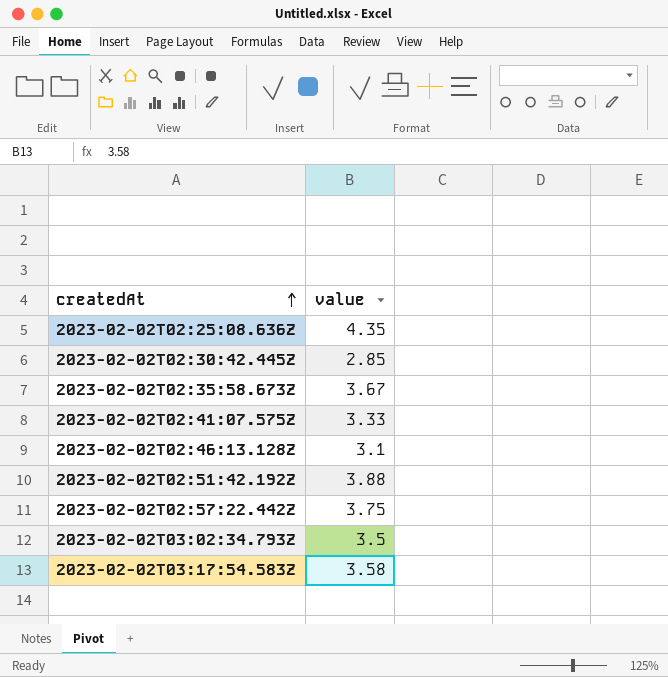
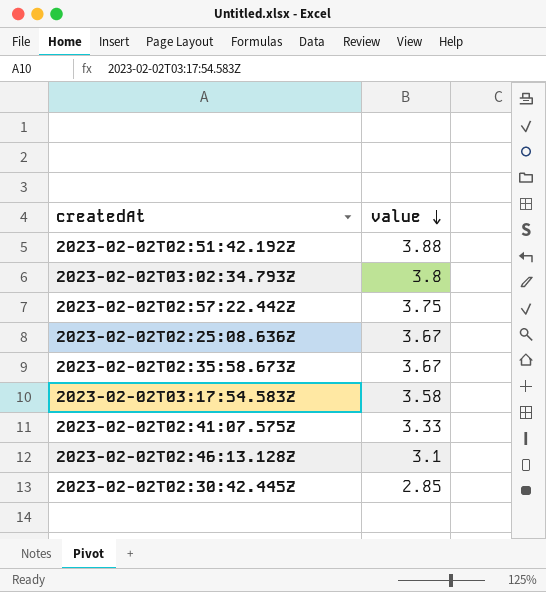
row order: createdAt ascending -> value descending
2023-02-02T03:02:34.793Z | value: 3.5 -> 3.8
2023-02-02T02:25:08.636Z | value: 4.35 -> 3.67

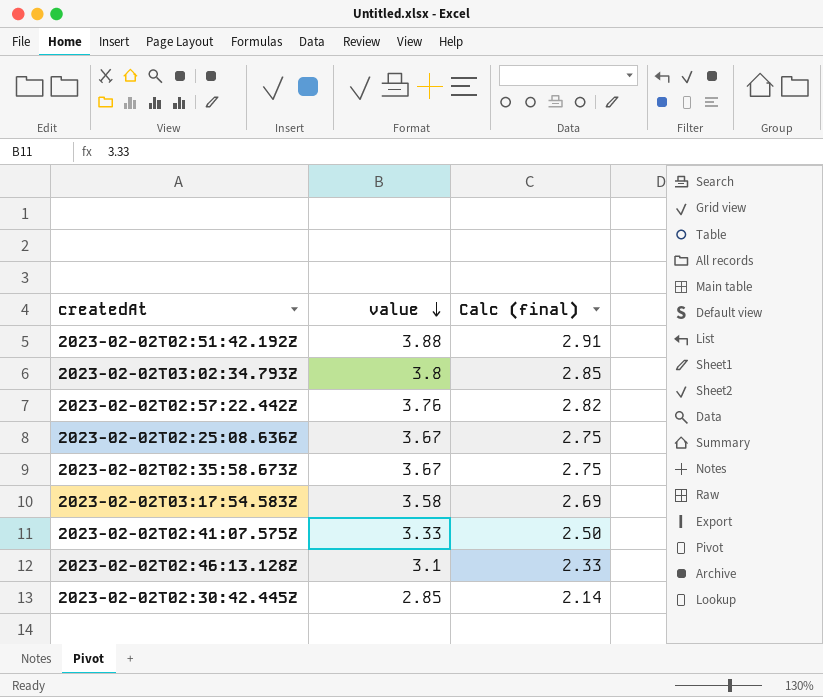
column Calc (final) | formula: none -> [value] * 0.75
2023-02-02T02:57:22.442Z | value: 3.75 -> 3.76

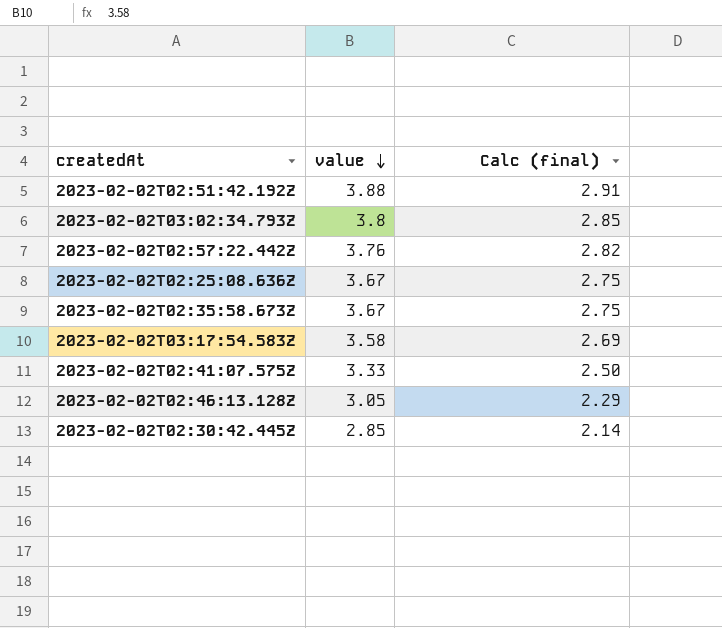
2023-02-02T02:46:13.128Z | value: 3.1 -> 3.05
2023-02-02T02:46:13.128Z | Calc (final): 2.33 -> 2.29

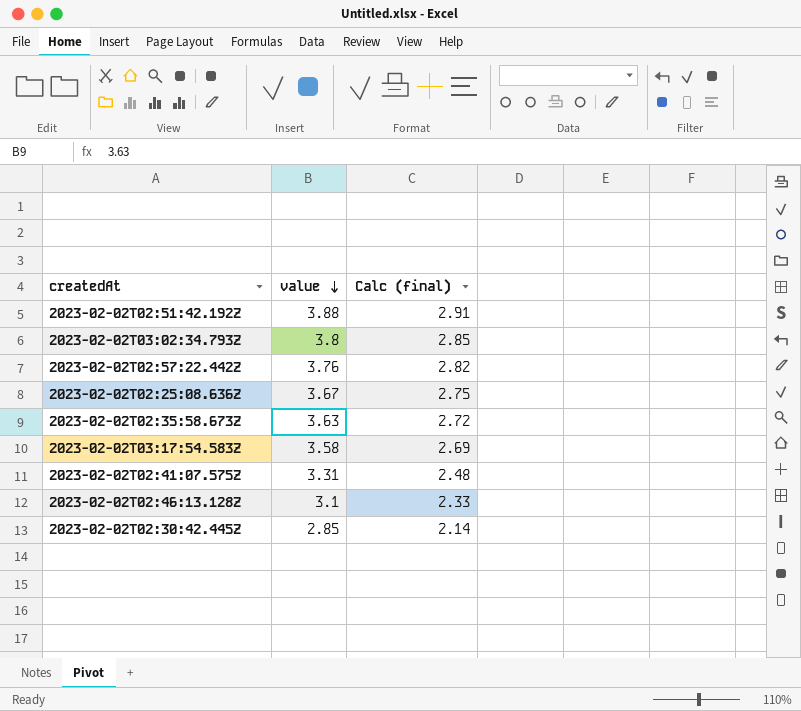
2023-02-02T02:35:58.673Z | value: 3.67 -> 3.63
2023-02-02T02:35:58.673Z | Calc (final): 2.75 -> 2.72
2023-02-02T02:41:07.575Z | value: 3.33 -> 3.31
2023-02-02T02:41:07.575Z | Calc (final): 2.50 -> 2.48
2023-02-02T02:46:13.128Z | value: 3.05 -> 3.1
2023-02-02T02:46:13.128Z | Calc (final): 2.29 -> 2.33

